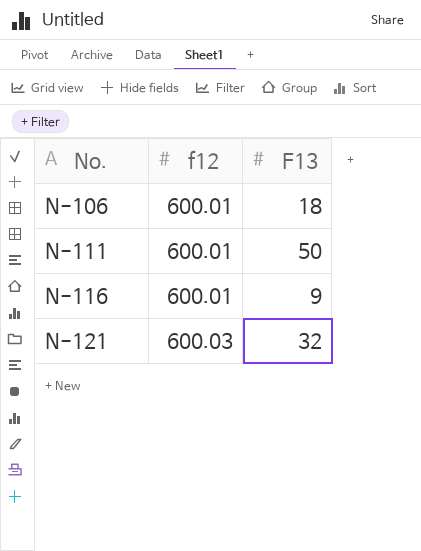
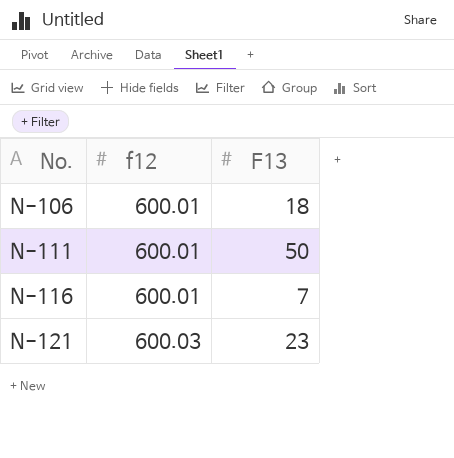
N-116 | F13: 9 -> 7
N-121 | F13: 32 -> 23

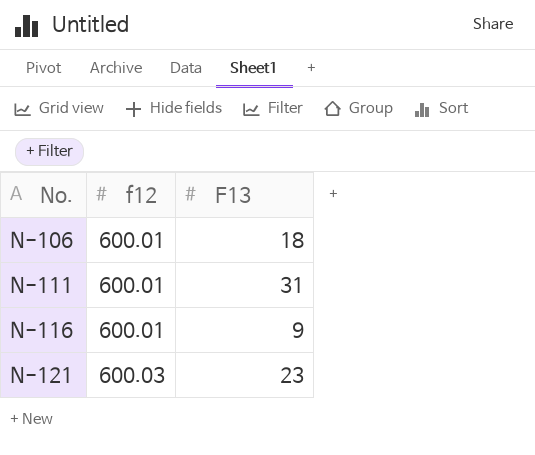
N-111 | F13: 50 -> 31
N-116 | F13: 7 -> 9

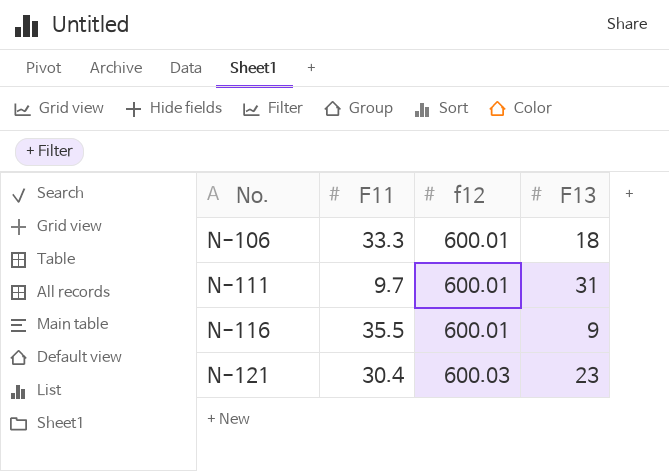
column F11 | position: none -> 2

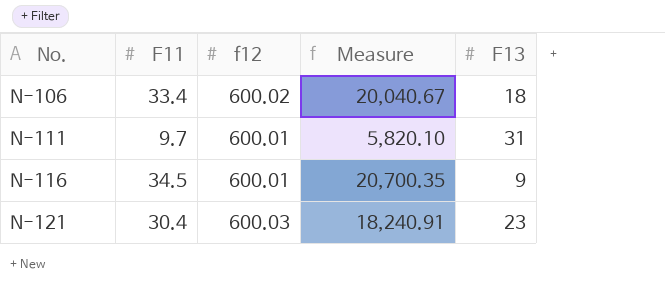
column Measure | formula: none -> [F11] * [f12]
N-106 | F11: 33.3 -> 33.4
N-106 | f12: 600.01 -> 600.02
N-116 | F11: 35.5 -> 34.5

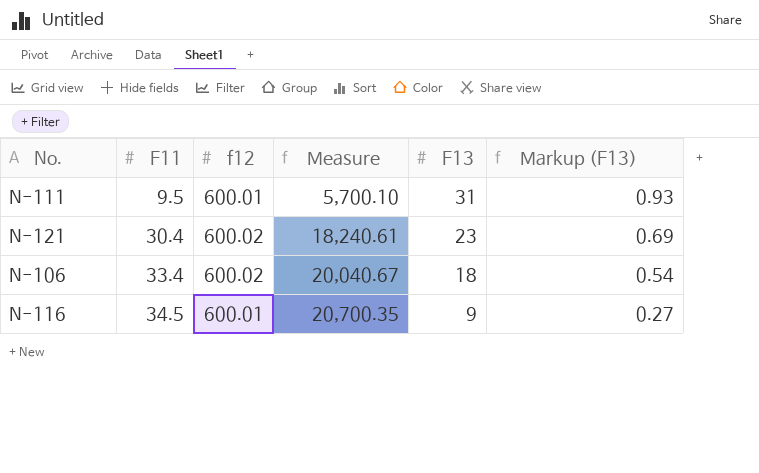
row order: No. ascending -> F11 ascending
column Markup (F13) | formula: none -> [F13] * 0.03
N-111 | F11: 9.7 -> 9.5
N-111 | Measure: 5,820.10 -> 5,700.10
N-121 | f12: 600.03 -> 600.02
N-121 | Measure: 18,240.91 -> 18,240.61

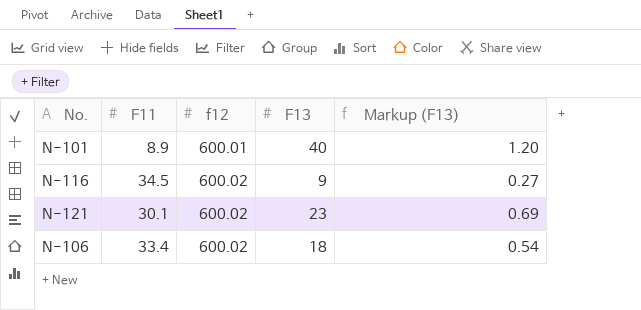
row order: F11 ascending -> f12 ascending
column Measure | formula: [F11] * [f12] -> none
row N-111: 9.5 | 600.01 | 5,700.10 | 31 | 0.93 -> none
row N-101: none -> 8.9 | 600.01 | 40 | 1.20
N-116 | f12: 600.01 -> 600.02
N-121 | F11: 30.4 -> 30.1

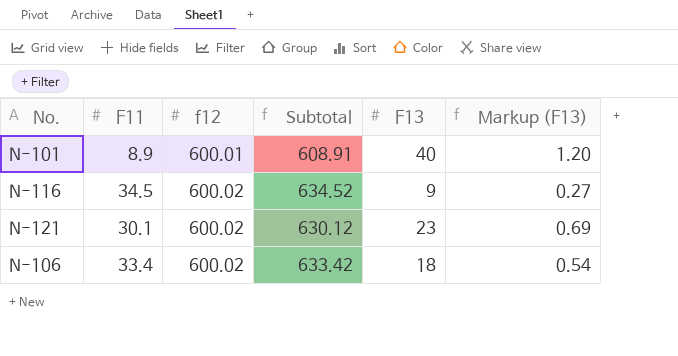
column Subtotal | formula: none -> [F11] + [f12]

